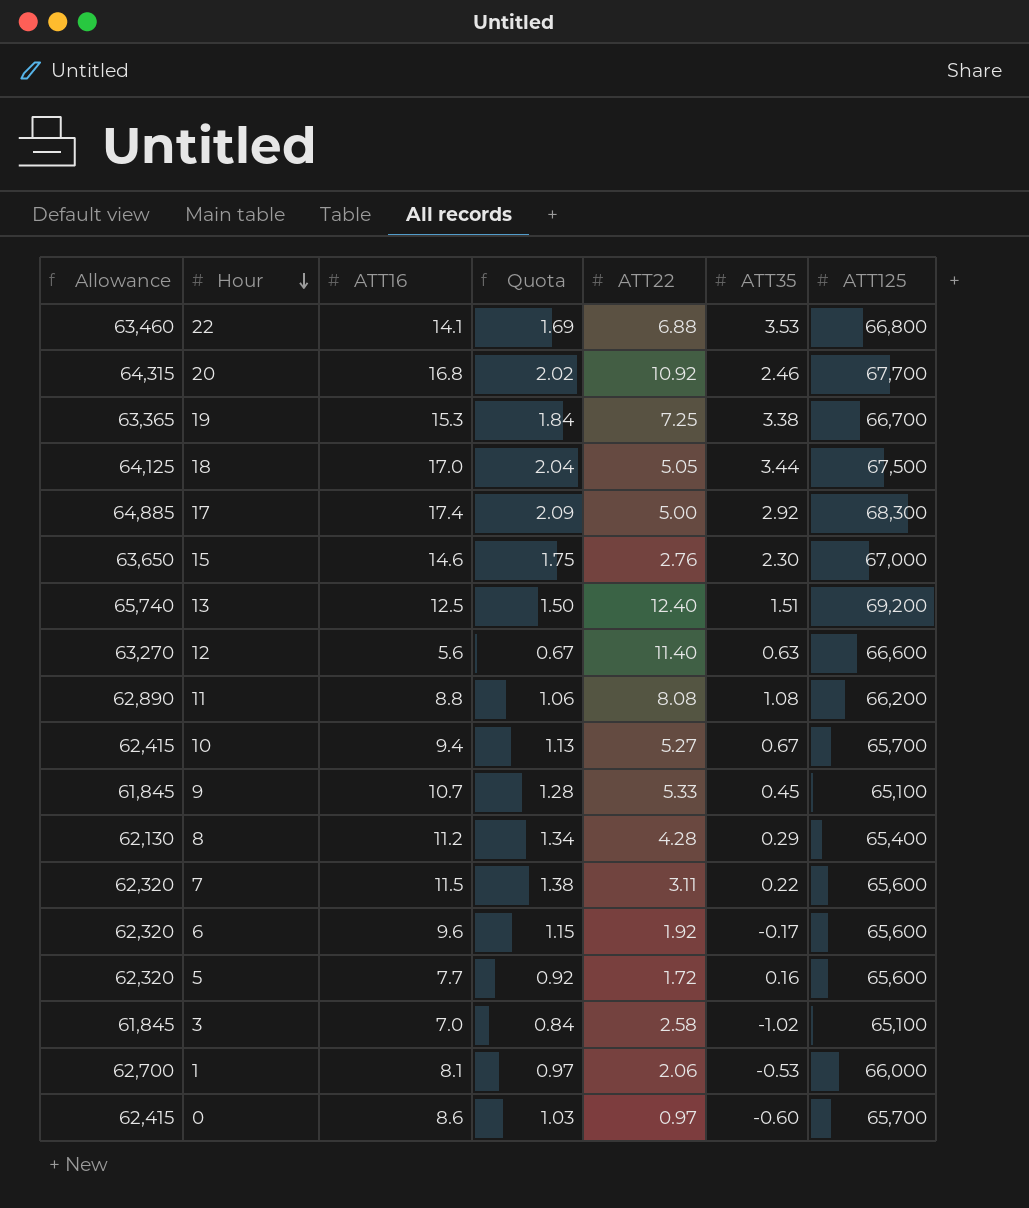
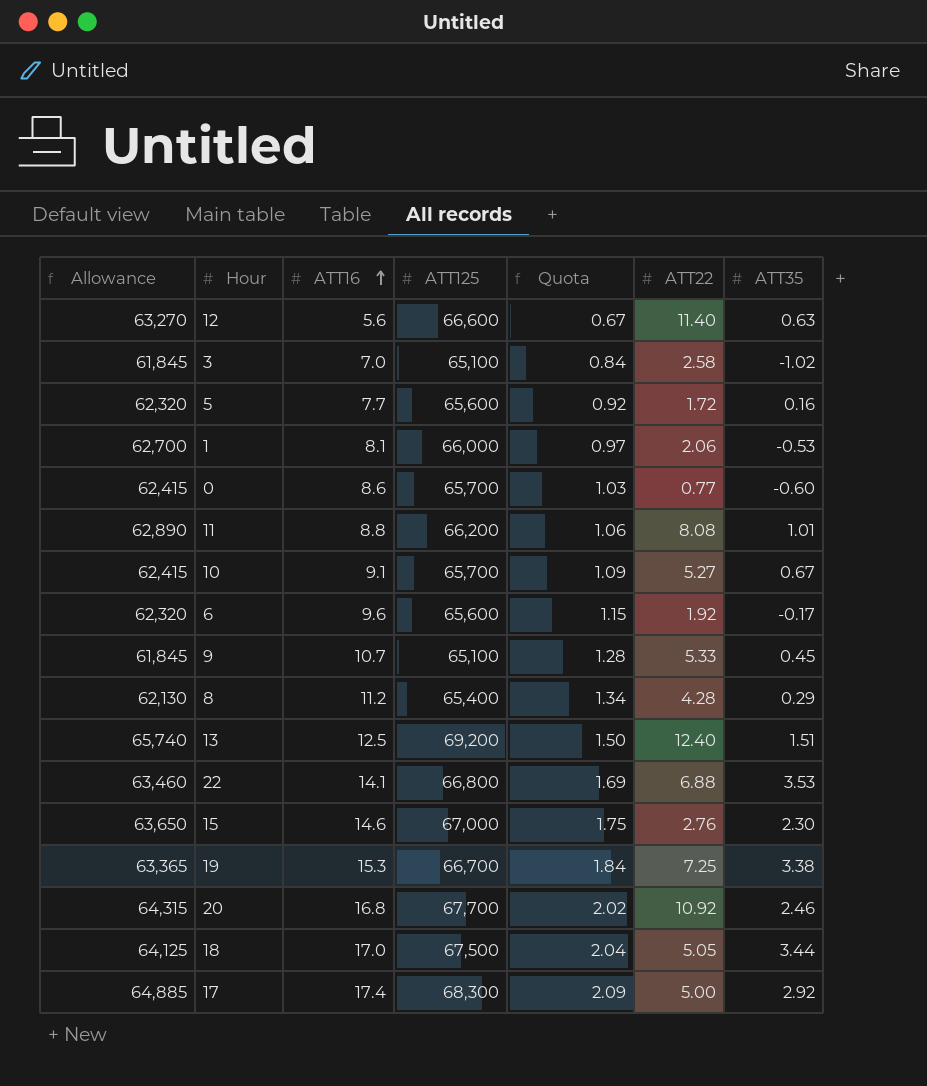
row order: Hour descending -> ATT16 ascending
column ATT125 | position: 7 -> 4
row 7: 62,320 | 11.5 | 1.38 | 3.11 | 0.22 | 65,600 -> none
0 | ATT22: 0.97 -> 0.77
11 | ATT35: 1.08 -> 1.01
10 | ATT16: 9.4 -> 9.1
10 | Quota: 1.13 -> 1.09

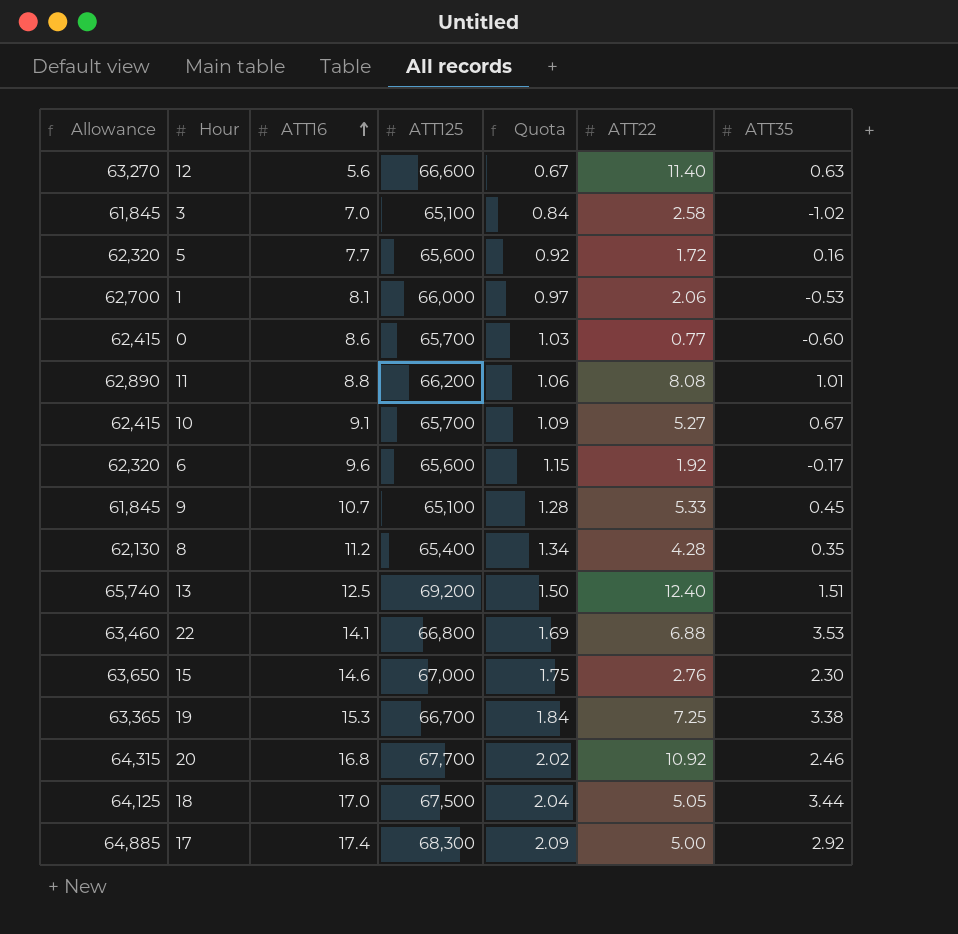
8 | ATT35: 0.29 -> 0.35

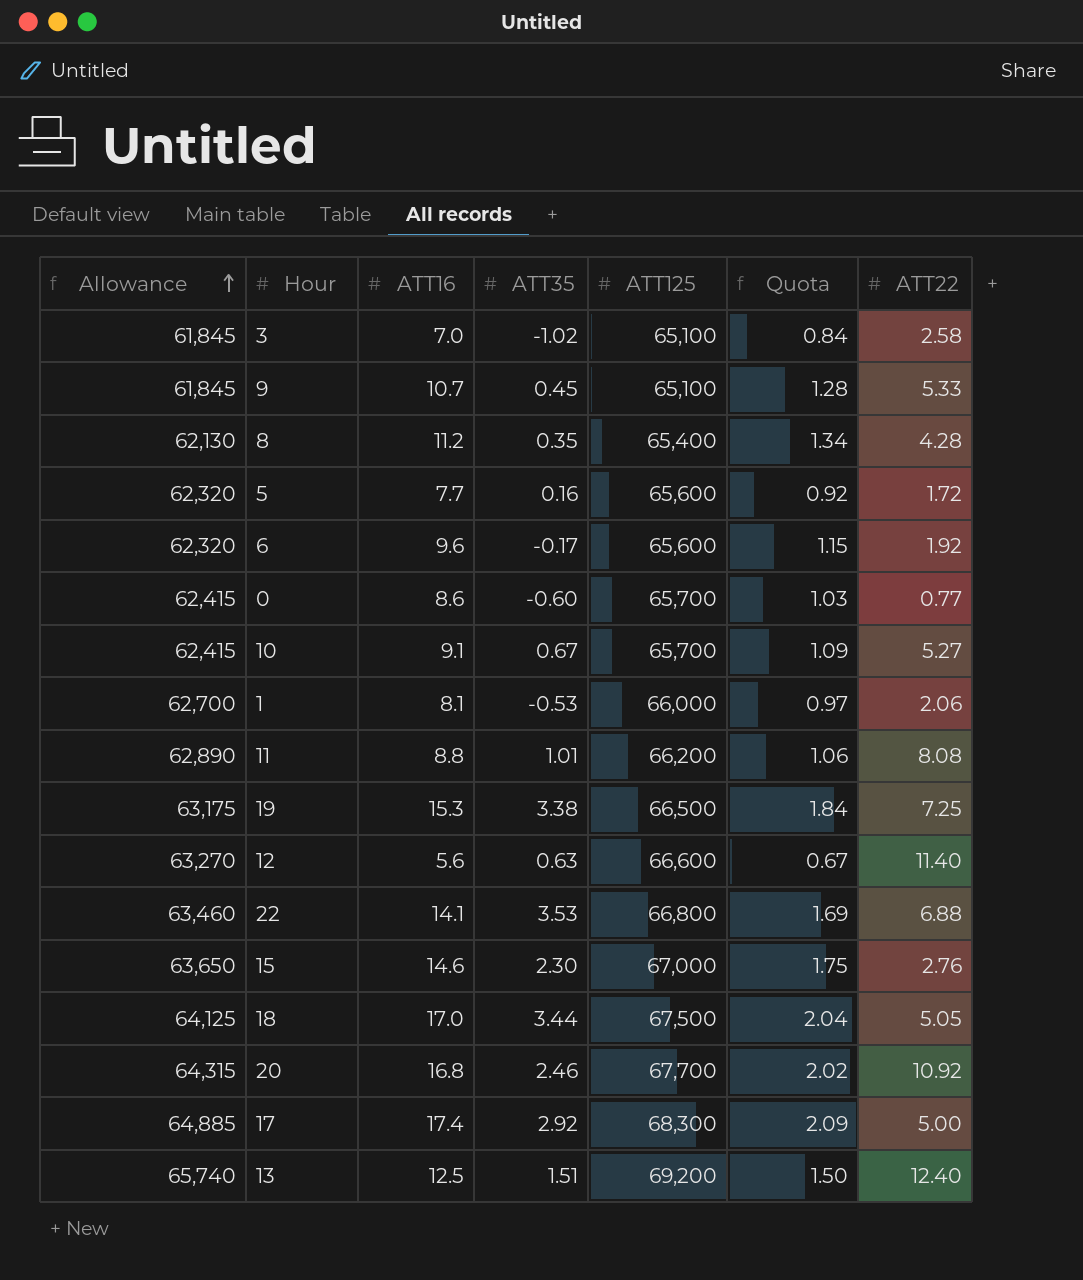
row order: ATT16 ascending -> Allowance ascending
column ATT35 | position: 7 -> 4
19 | Allowance: 63,365 -> 63,175
19 | ATT125: 66,700 -> 66,500

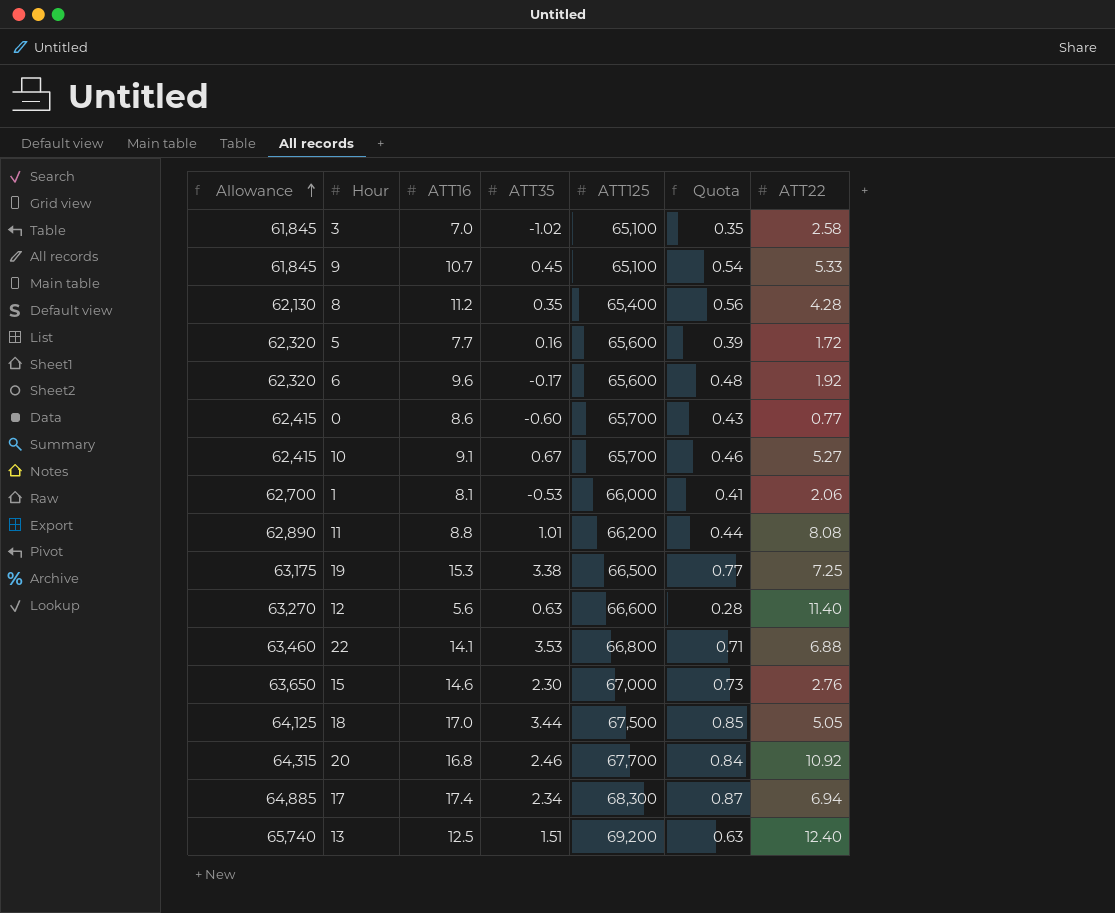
column Quota | formula: [ATT16] * 0.12 -> [ATT16] * 0.05
17 | ATT35: 2.92 -> 2.34
17 | ATT22: 5.00 -> 6.94

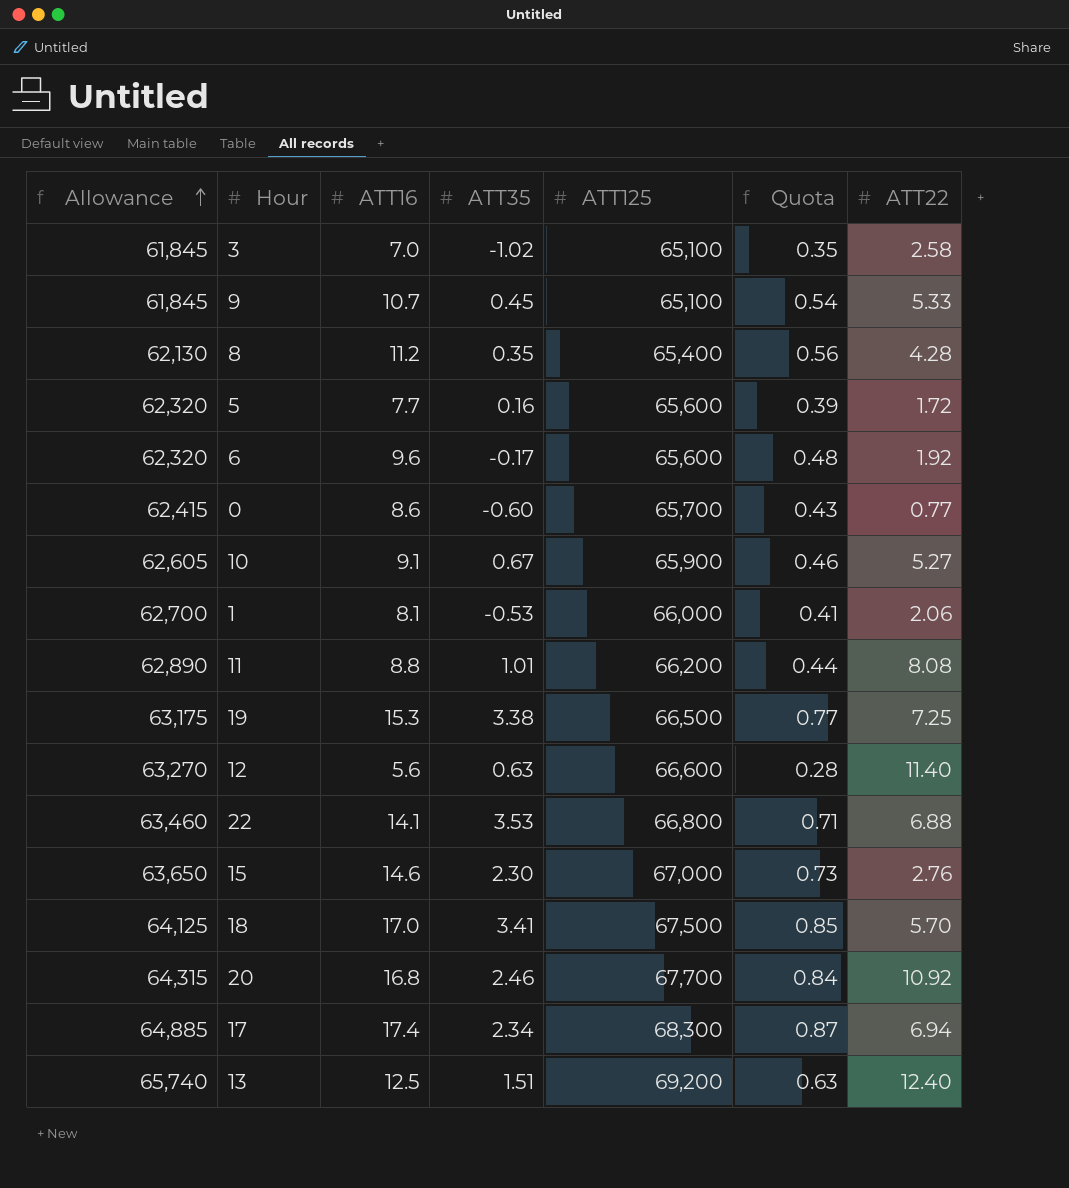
10 | Allowance: 62,415 -> 62,605
10 | ATT125: 65,700 -> 65,900
18 | ATT35: 3.44 -> 3.41
18 | ATT22: 5.05 -> 5.70

